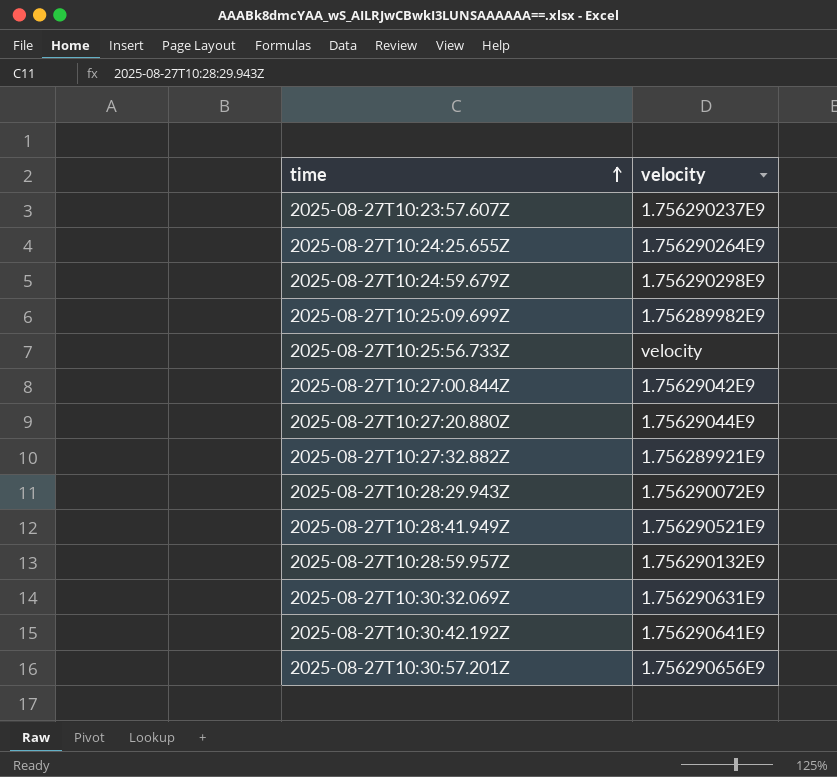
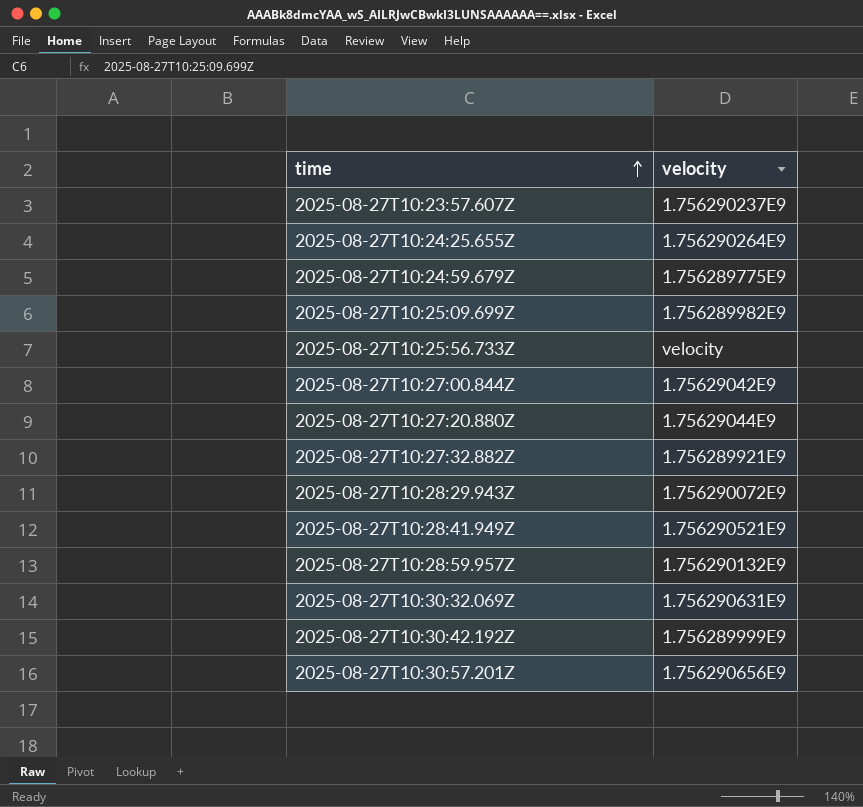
2025-08-27T10:24:59.679Z | velocity: 1.756290298E9 -> 1.756289775E9
2025-08-27T10:30:42.192Z | velocity: 1.756290641E9 -> 1.756289999E9

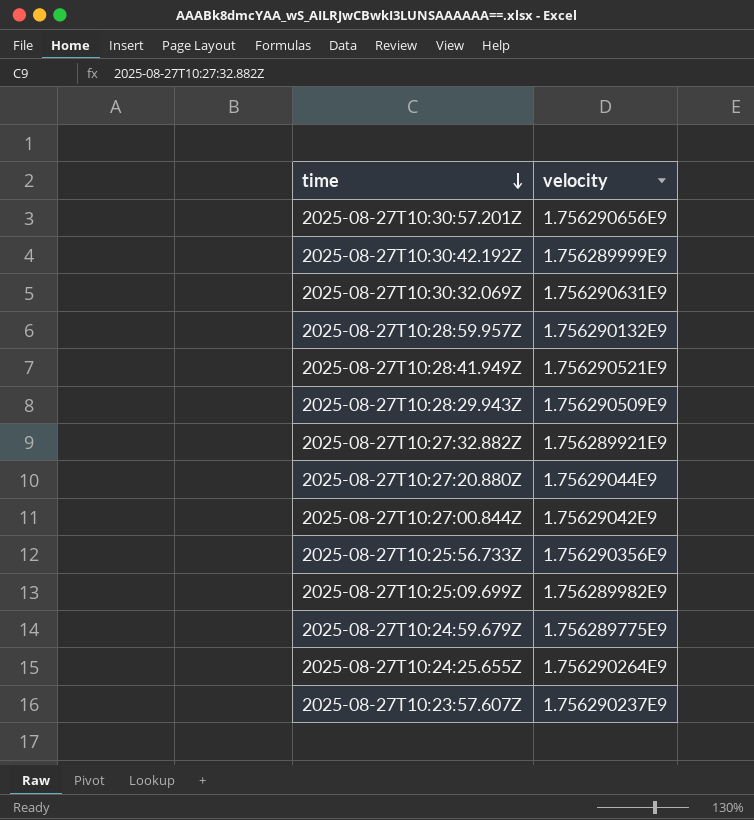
row order: time ascending -> time descending
2025-08-27T10:28:29.943Z | velocity: 1.756290072E9 -> 1.756290509E9
2025-08-27T10:25:56.733Z | velocity: velocity -> 1.756290356E9

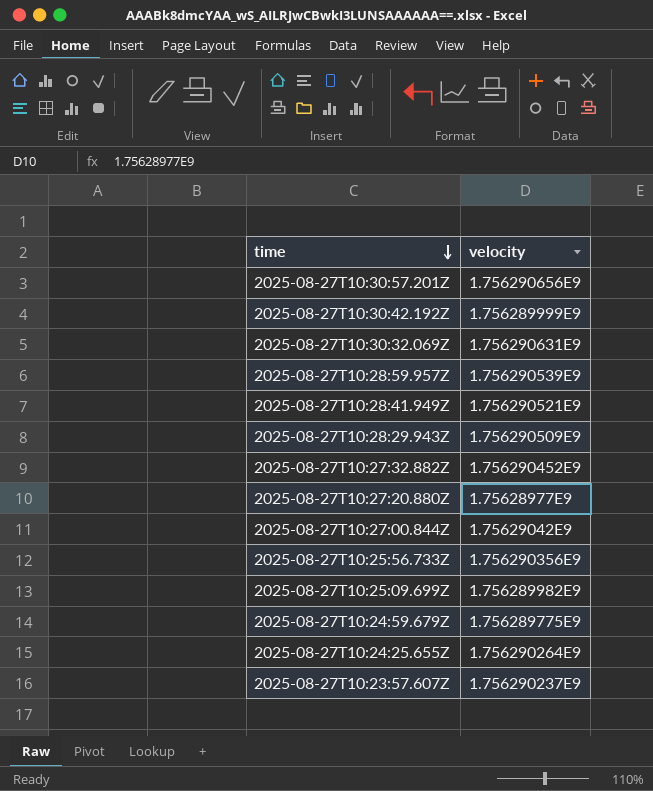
2025-08-27T10:28:59.957Z | velocity: 1.756290132E9 -> 1.756290539E9
2025-08-27T10:27:32.882Z | velocity: 1.756289921E9 -> 1.756290452E9
2025-08-27T10:27:20.880Z | velocity: 1.75629044E9 -> 1.75628977E9

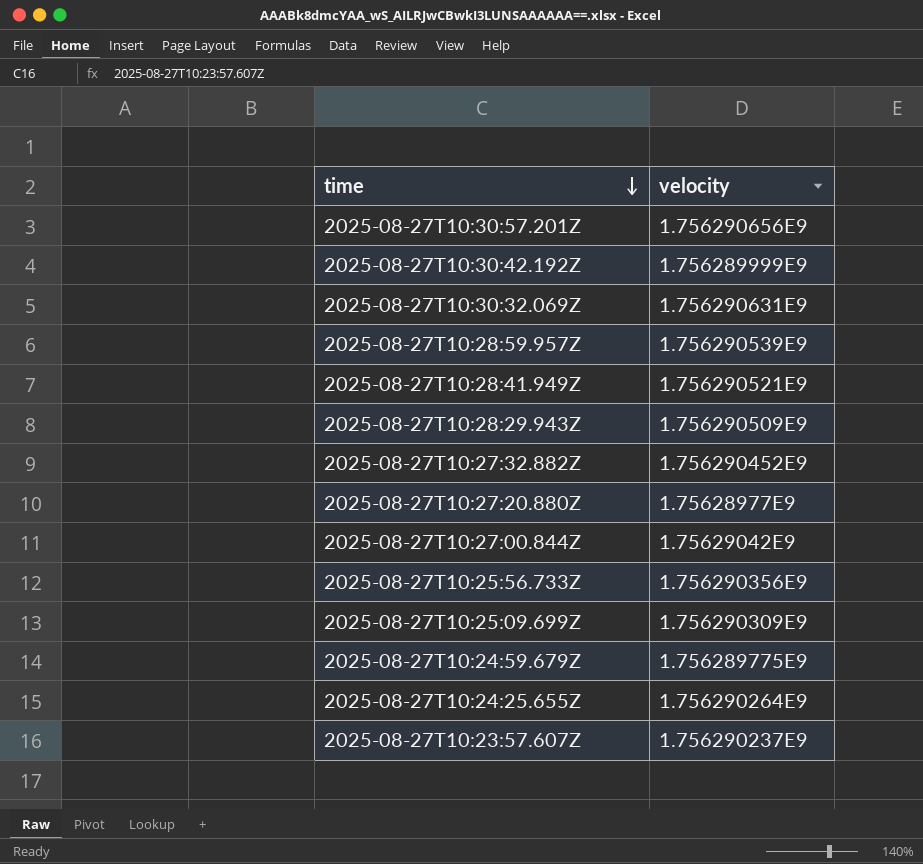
2025-08-27T10:25:09.699Z | velocity: 1.756289982E9 -> 1.756290309E9

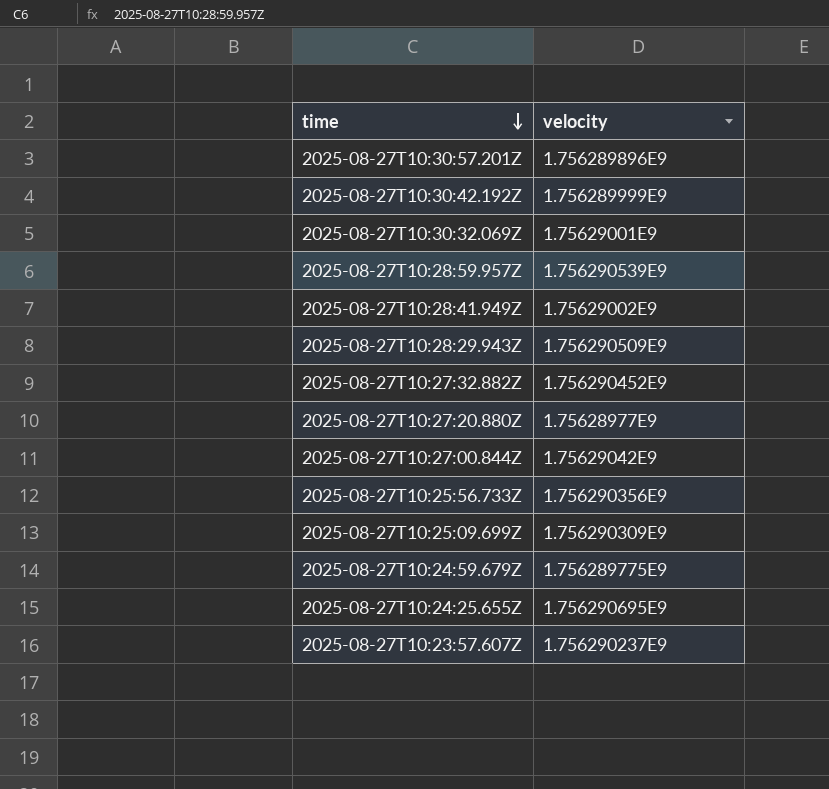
2025-08-27T10:30:57.201Z | velocity: 1.756290656E9 -> 1.756289896E9
2025-08-27T10:30:32.069Z | velocity: 1.756290631E9 -> 1.75629001E9
2025-08-27T10:28:41.949Z | velocity: 1.756290521E9 -> 1.75629002E9
2025-08-27T10:24:25.655Z | velocity: 1.756290264E9 -> 1.756290695E9

